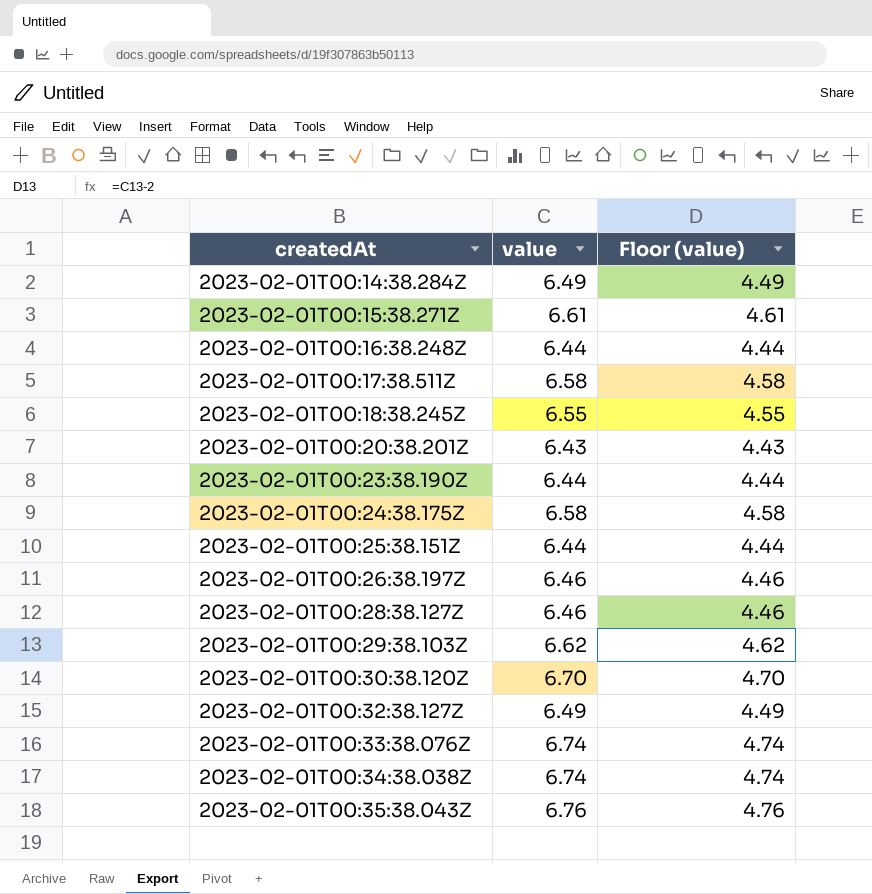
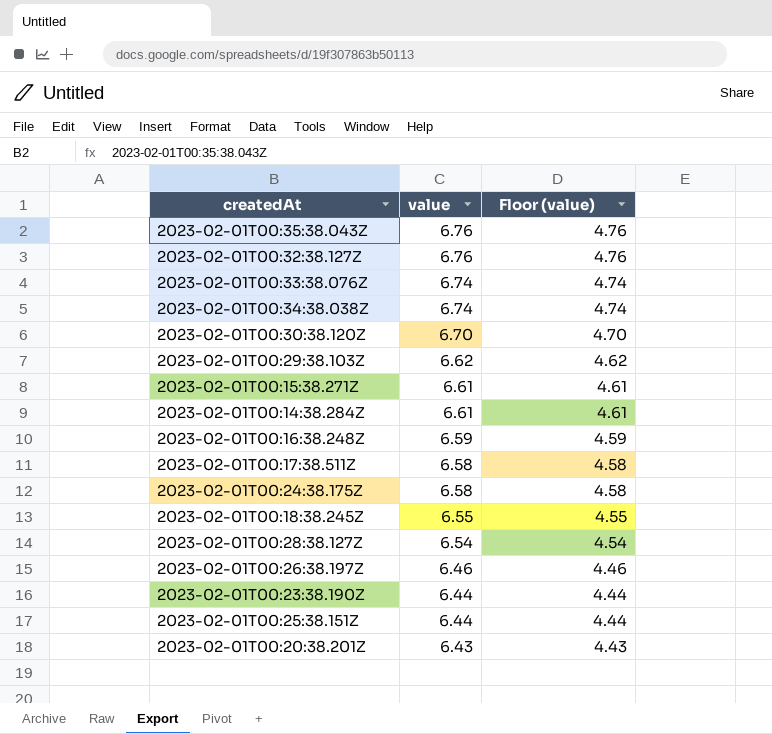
row order: createdAt ascending -> value descending
2023-02-01T00:32:38.127Z | value: 6.49 -> 6.76
2023-02-01T00:32:38.127Z | Floor (value): 4.49 -> 4.76
2023-02-01T00:14:38.284Z | value: 6.49 -> 6.61
2023-02-01T00:14:38.284Z | Floor (value): 4.49 -> 4.61
2023-02-01T00:16:38.248Z | value: 6.44 -> 6.59
2023-02-01T00:16:38.248Z | Floor (value): 4.44 -> 4.59
2023-02-01T00:28:38.127Z | value: 6.46 -> 6.54
2023-02-01T00:28:38.127Z | Floor (value): 4.46 -> 4.54

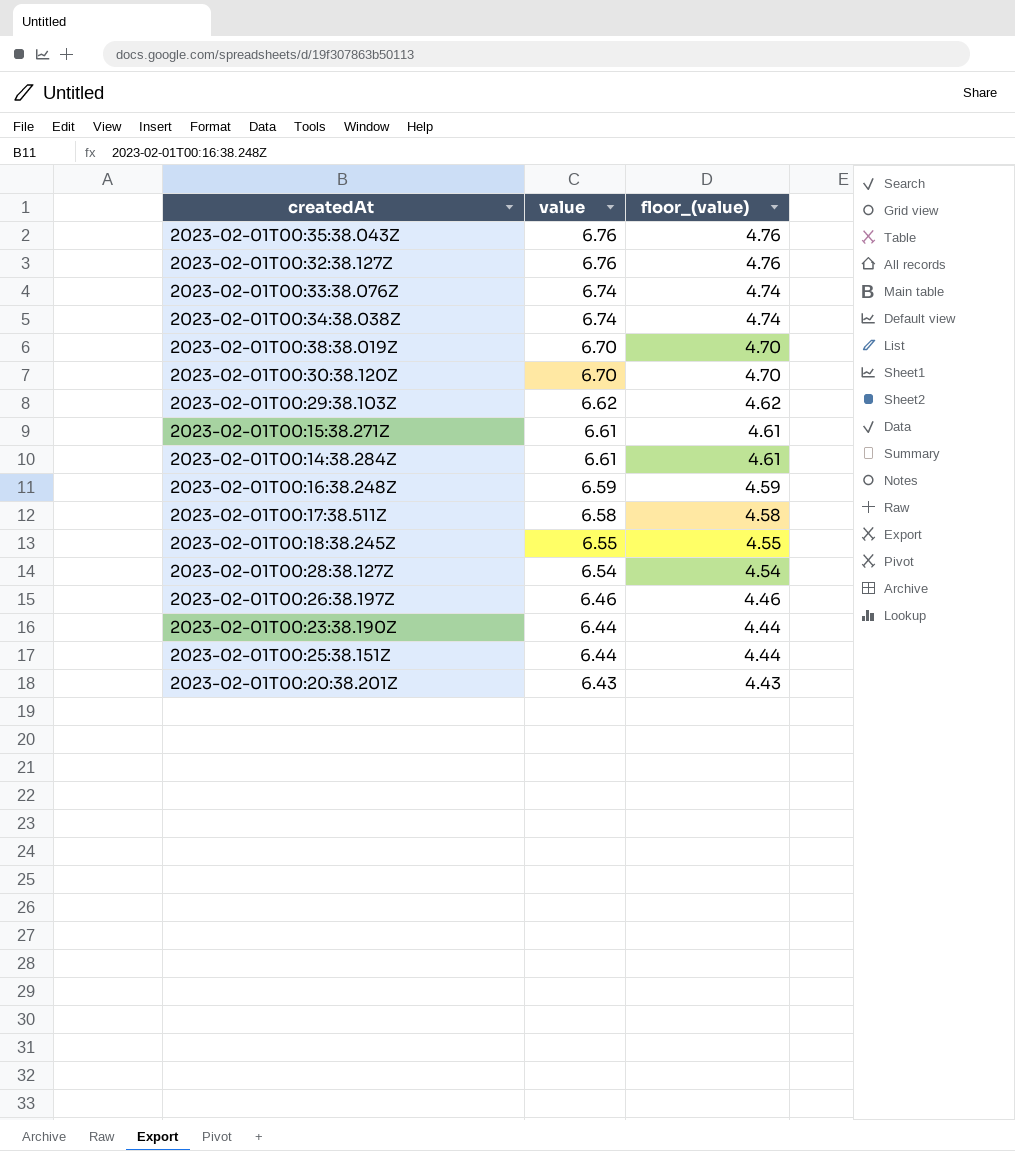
column name: Floor (value) -> floor_(value)
row 2023-02-01T00:24:38.175Z: 6.58 | 4.58 -> none
row 2023-02-01T00:38:38.019Z: none -> 6.70 | 4.70

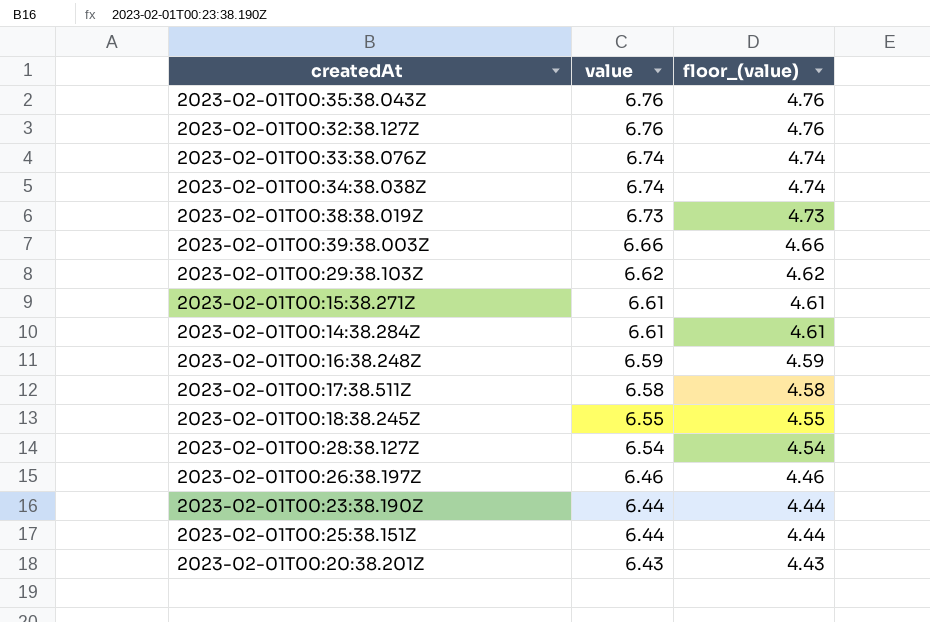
row 2023-02-01T00:30:38.120Z: 6.70 | 4.70 -> none
2023-02-01T00:38:38.019Z | value: 6.70 -> 6.73
2023-02-01T00:38:38.019Z | floor_(value): 4.70 -> 4.73
row 2023-02-01T00:39:38.003Z: none -> 6.66 | 4.66

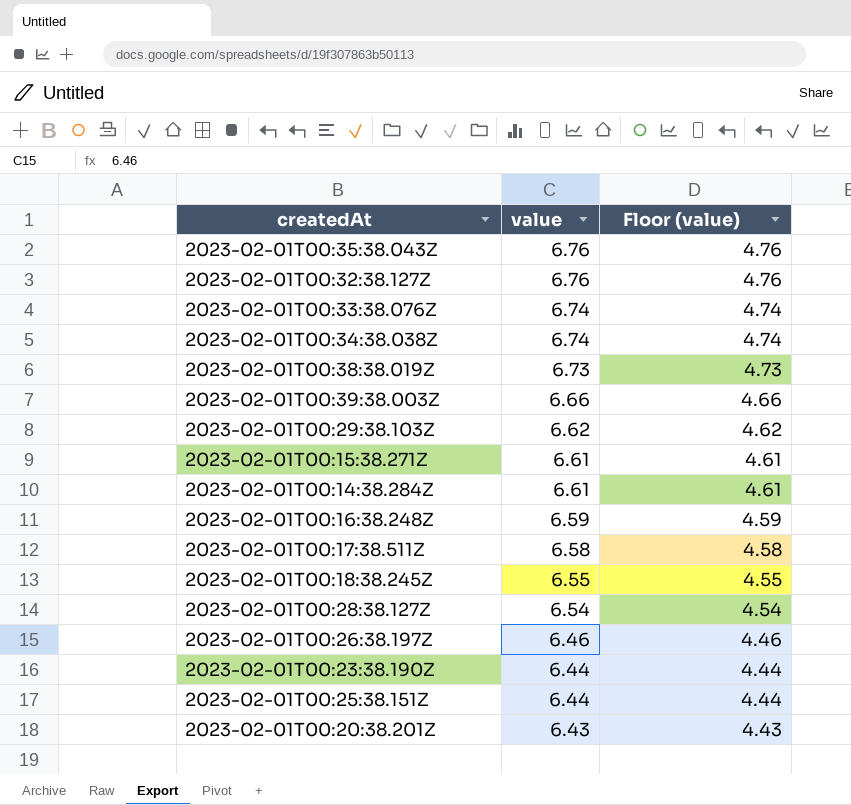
column name: floor_(value) -> Floor (value)

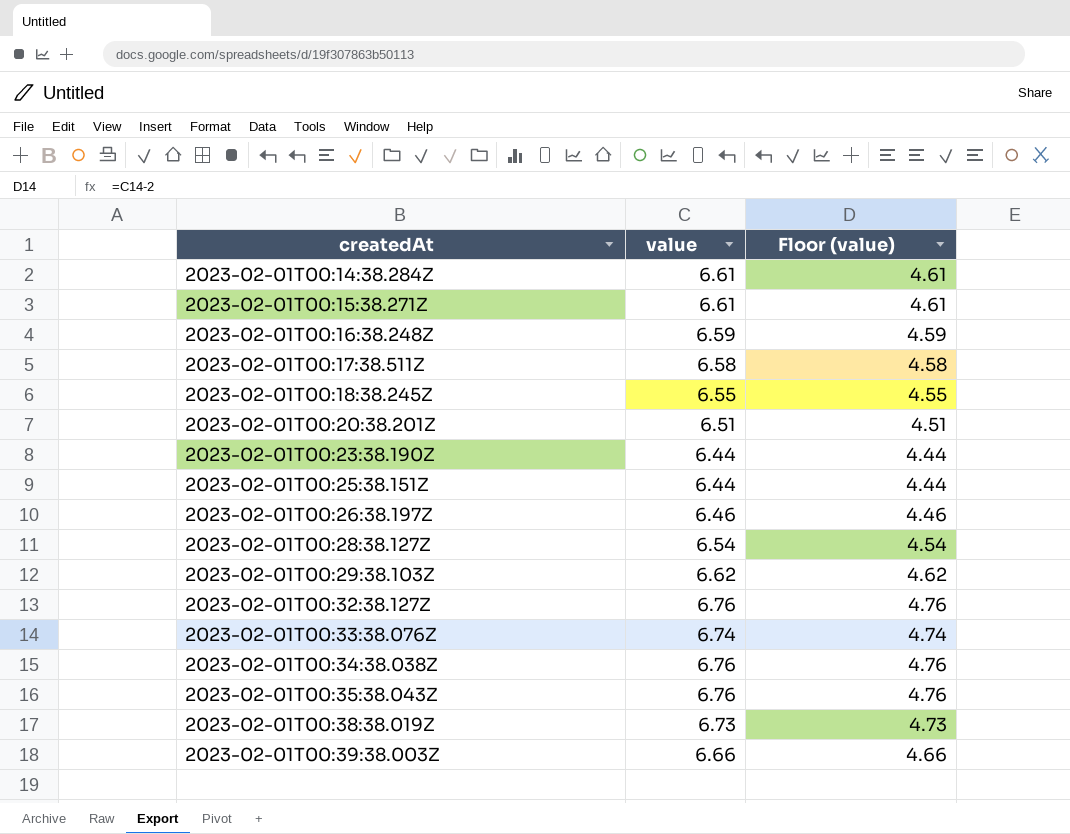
row order: value descending -> createdAt ascending
2023-02-01T00:20:38.201Z | value: 6.43 -> 6.51
2023-02-01T00:20:38.201Z | Floor (value): 4.43 -> 4.51
2023-02-01T00:34:38.038Z | value: 6.74 -> 6.76
2023-02-01T00:34:38.038Z | Floor (value): 4.74 -> 4.76

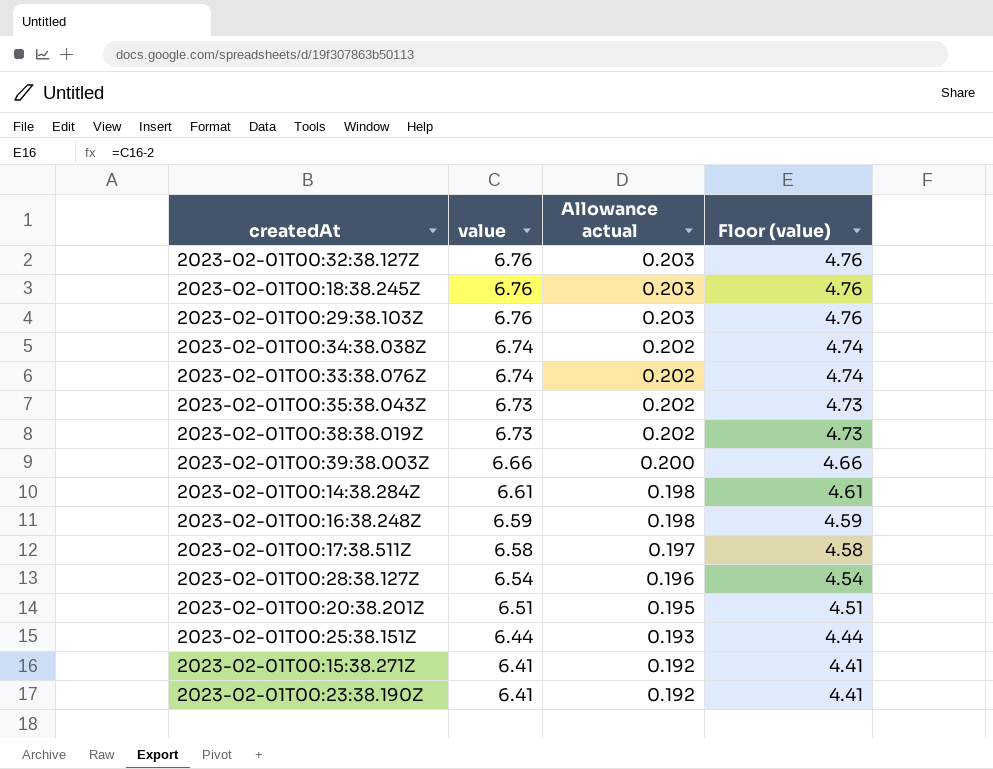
row order: createdAt ascending -> value descending
column Allowance actual | formula: none -> [value] * 0.03
row 2023-02-01T00:26:38.197Z: 6.46 | 4.46 -> none
2023-02-01T00:18:38.245Z | value: 6.55 -> 6.76
2023-02-01T00:18:38.245Z | Floor (value): 4.55 -> 4.76
2023-02-01T00:29:38.103Z | value: 6.62 -> 6.76
2023-02-01T00:29:38.103Z | Floor (value): 4.62 -> 4.76
2023-02-01T00:34:38.038Z | value: 6.76 -> 6.74
2023-02-01T00:34:38.038Z | Floor (value): 4.76 -> 4.74
2023-02-01T00:35:38.043Z | value: 6.76 -> 6.73
2023-02-01T00:35:38.043Z | Floor (value): 4.76 -> 4.73
2023-02-01T00:15:38.271Z | value: 6.61 -> 6.41
2023-02-01T00:15:38.271Z | Floor (value): 4.61 -> 4.41
2023-02-01T00:23:38.190Z | value: 6.44 -> 6.41
2023-02-01T00:23:38.190Z | Floor (value): 4.44 -> 4.41

